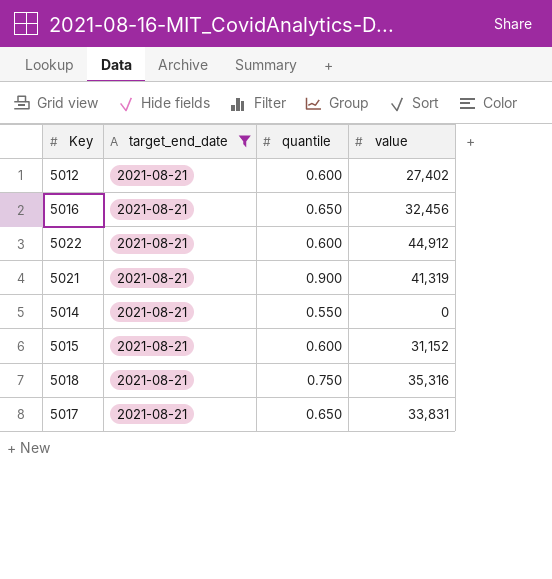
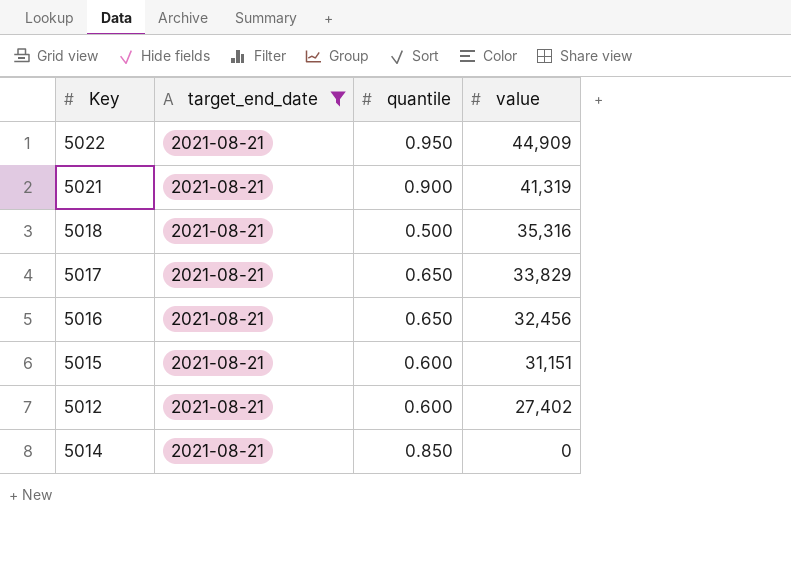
row order: none -> value descending
5022 | quantile: 0.600 -> 0.950
5022 | value: 44,912 -> 44,909
5018 | quantile: 0.750 -> 0.500
5017 | value: 33,831 -> 33,829
5015 | value: 31,152 -> 31,151
5014 | quantile: 0.550 -> 0.850

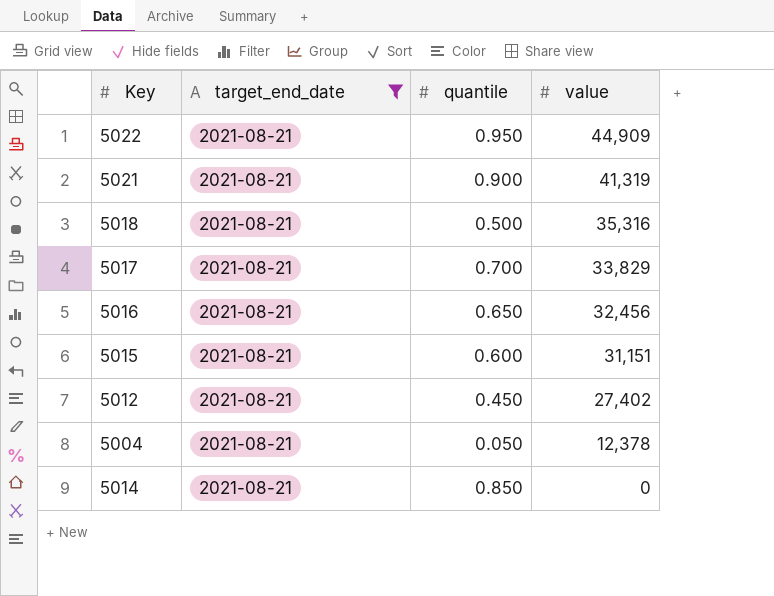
5017 | quantile: 0.650 -> 0.700
5012 | quantile: 0.600 -> 0.450
row 5004: none -> 2021-08-21 | 0.050 | 12,378

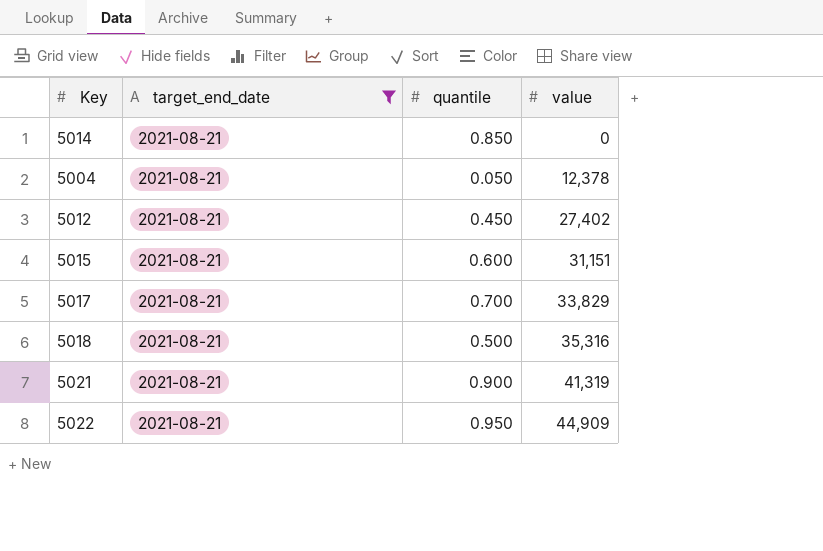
row order: value descending -> value ascending
row 5016: 2021-08-21 | 0.650 | 32,456 -> none

